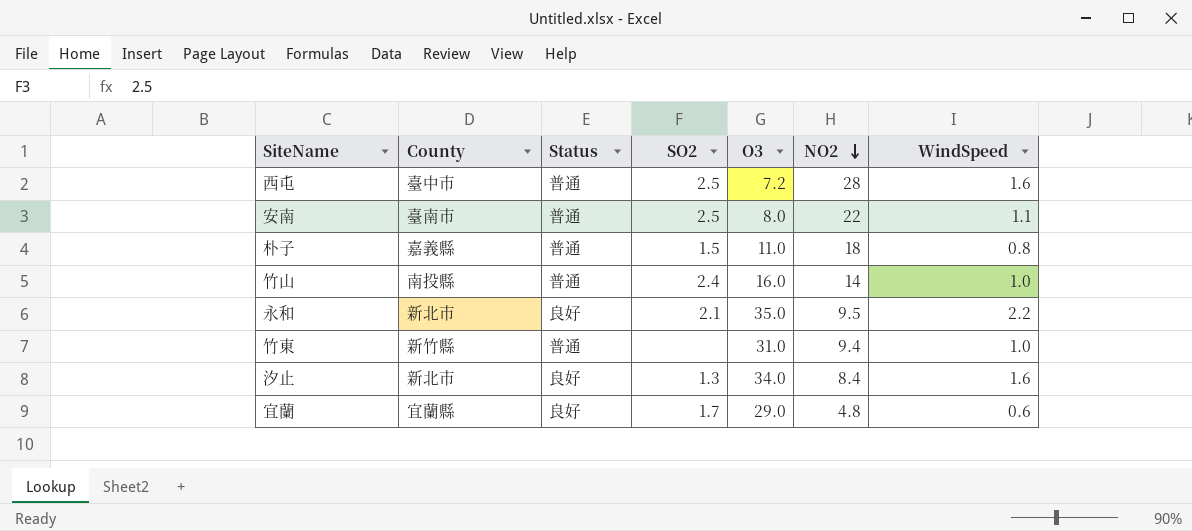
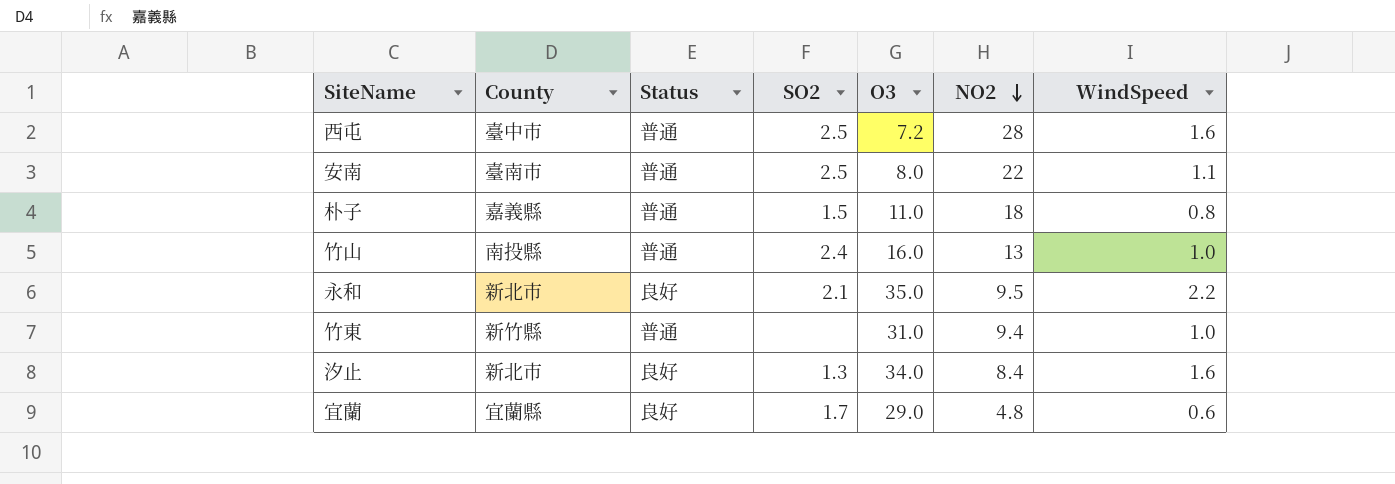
竹山 | NO2: 14 -> 13

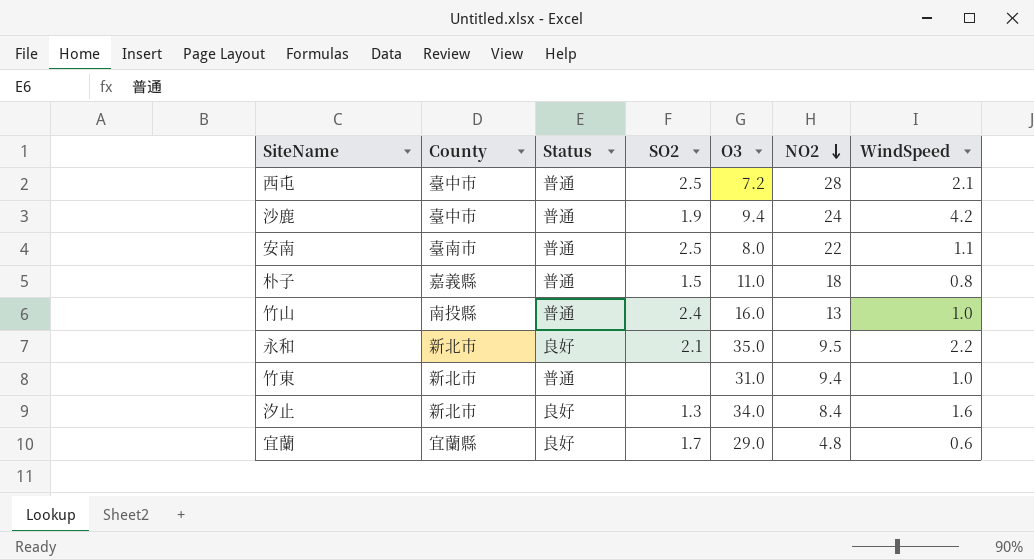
西屯 | WindSpeed: 1.6 -> 2.1
row 沙鹿: none -> 臺中市 | 普通 | 1.9 | 9.4 | 24 | 4.2
竹東 | County: 新竹縣 -> 新北市

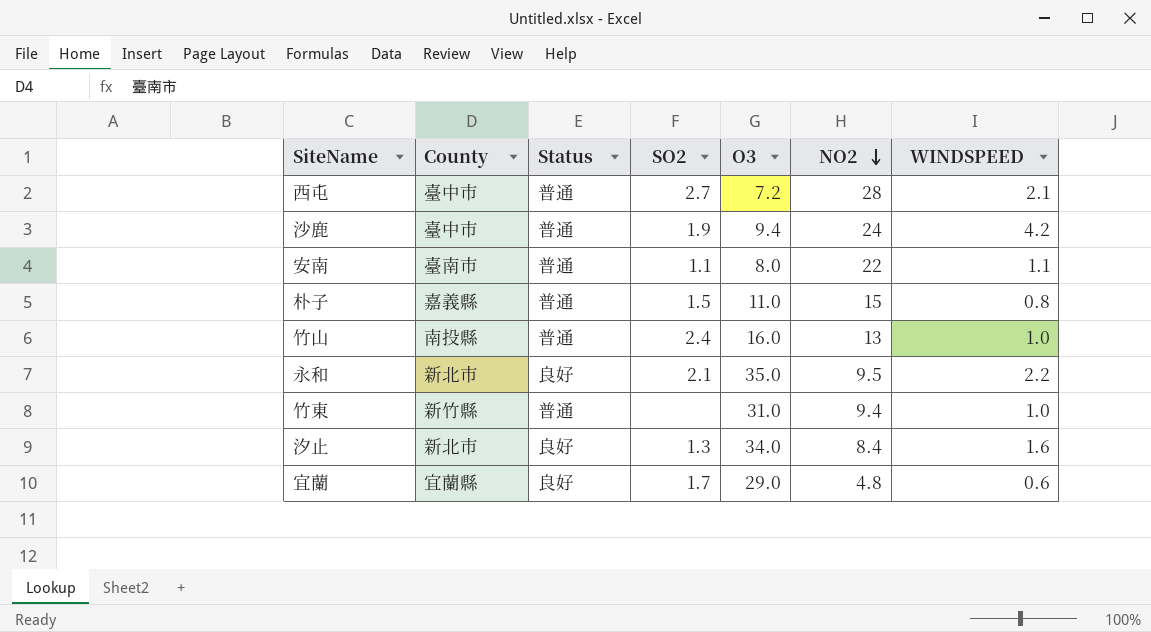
column name: WindSpeed -> WINDSPEED
西屯 | SO2: 2.5 -> 2.7
安南 | SO2: 2.5 -> 1.1
朴子 | NO2: 18 -> 15
竹東 | County: 新北市 -> 新竹縣

